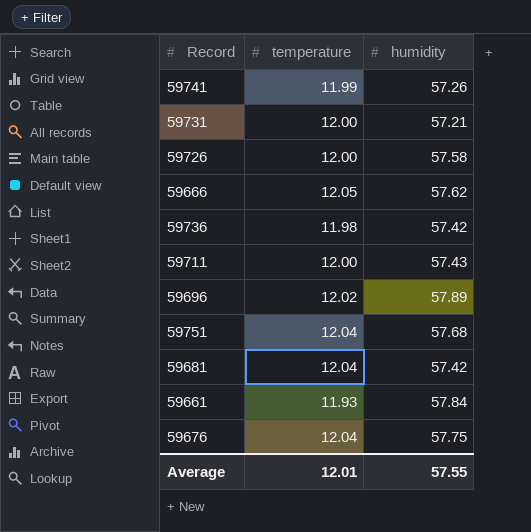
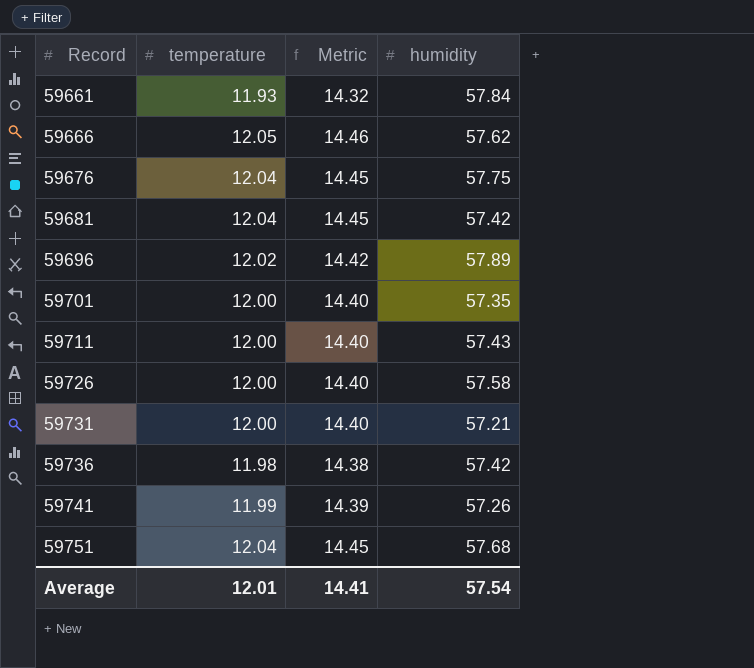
row order: none -> Record ascending
column Metric | formula: none -> [temperature] * 1.2
row 59701: none -> 12.00 | 14.40 | 57.35
Average | humidity: 57.55 -> 57.54

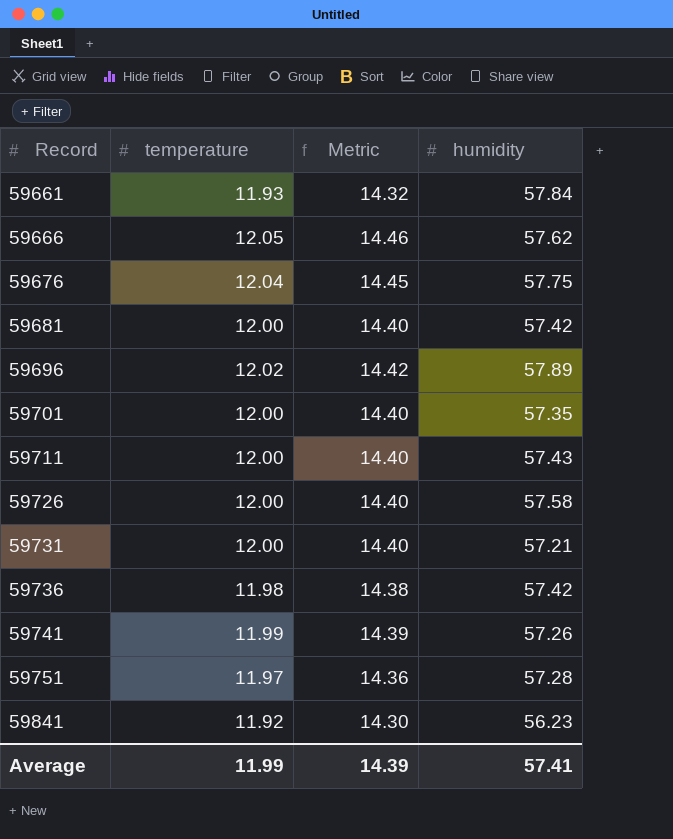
59681 | temperature: 12.04 -> 12.00
59681 | Metric: 14.45 -> 14.40
59751 | temperature: 12.04 -> 11.97
59751 | Metric: 14.45 -> 14.36
59751 | humidity: 57.68 -> 57.28
row 59841: none -> 11.92 | 14.30 | 56.23
Average | temperature: 12.01 -> 11.99
Average | Metric: 14.41 -> 14.39
Average | humidity: 57.54 -> 57.41

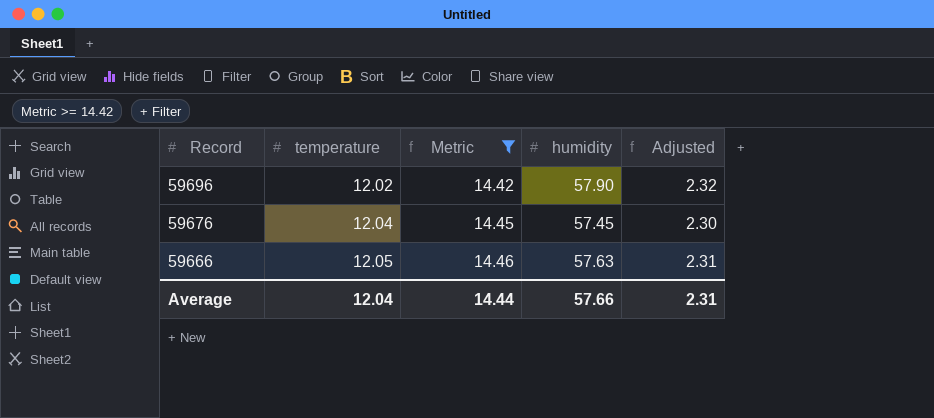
filter: none -> Metric >= 14.42
row order: Record ascending -> Record descending
column Adjusted | formula: none -> [humidity] * 0.04
59696 | humidity: 57.89 -> 57.90
59676 | humidity: 57.75 -> 57.45
59666 | humidity: 57.62 -> 57.63
Average | temperature: 11.99 -> 12.04
Average | Metric: 14.39 -> 14.44
Average | humidity: 57.41 -> 57.66

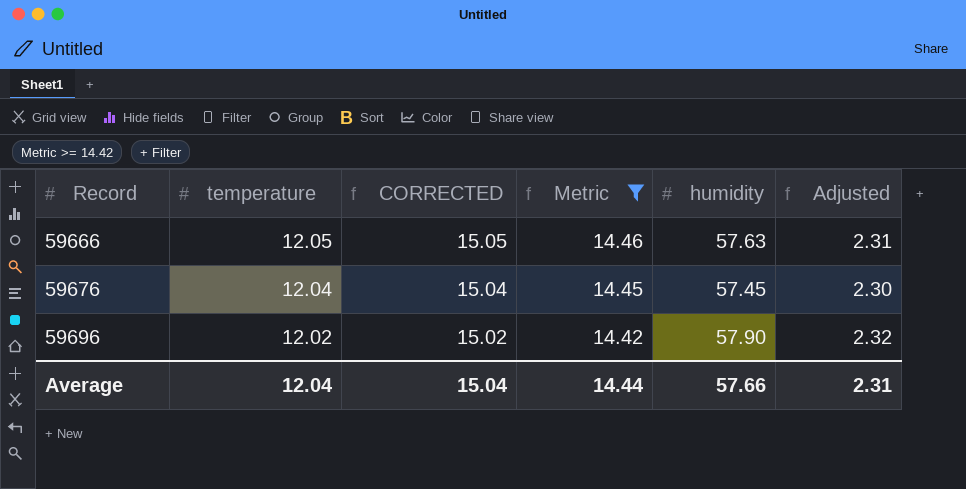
row order: Record descending -> Record ascending
column CORRECTED | formula: none -> [temperature] + 3

